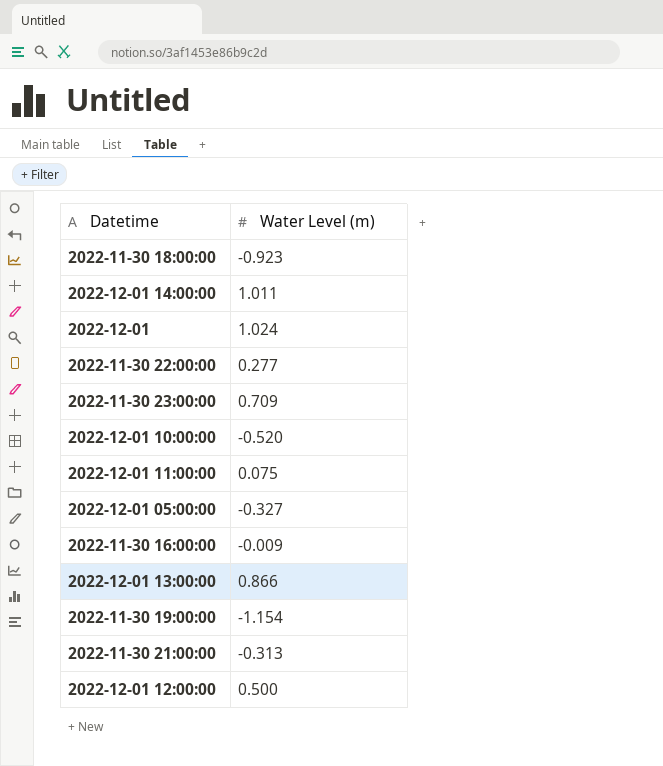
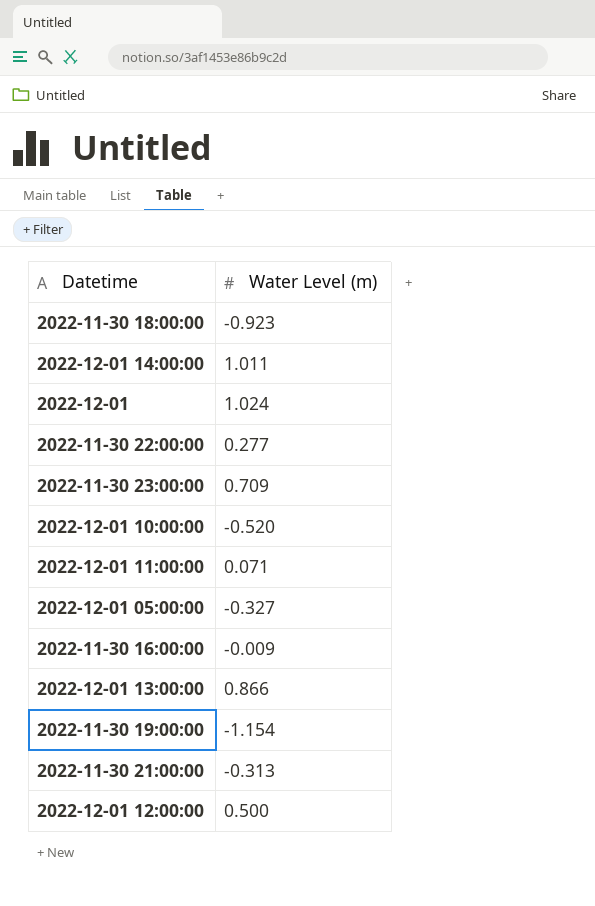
2022-12-01 11:00:00 | Water Level (m): 0.075 -> 0.071

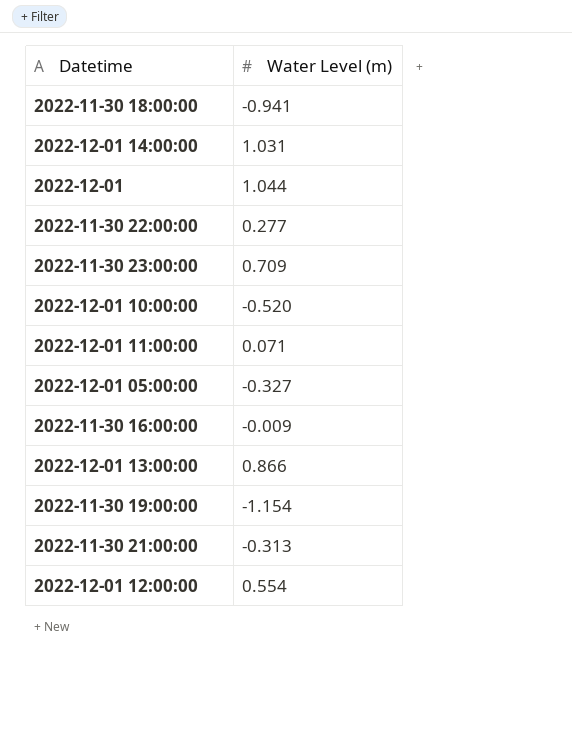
2022-11-30 18:00:00 | Water Level (m): -0.923 -> -0.941
2022-12-01 14:00:00 | Water Level (m): 1.011 -> 1.031
2022-12-01 | Water Level (m): 1.024 -> 1.044
2022-12-01 12:00:00 | Water Level (m): 0.500 -> 0.554

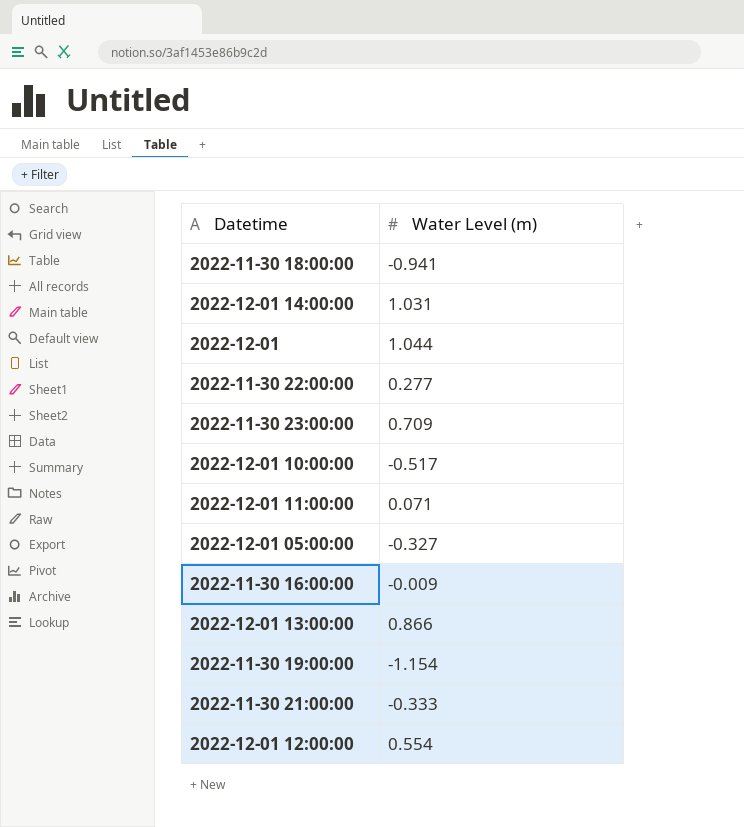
2022-12-01 10:00:00 | Water Level (m): -0.520 -> -0.517
2022-11-30 21:00:00 | Water Level (m): -0.313 -> -0.333

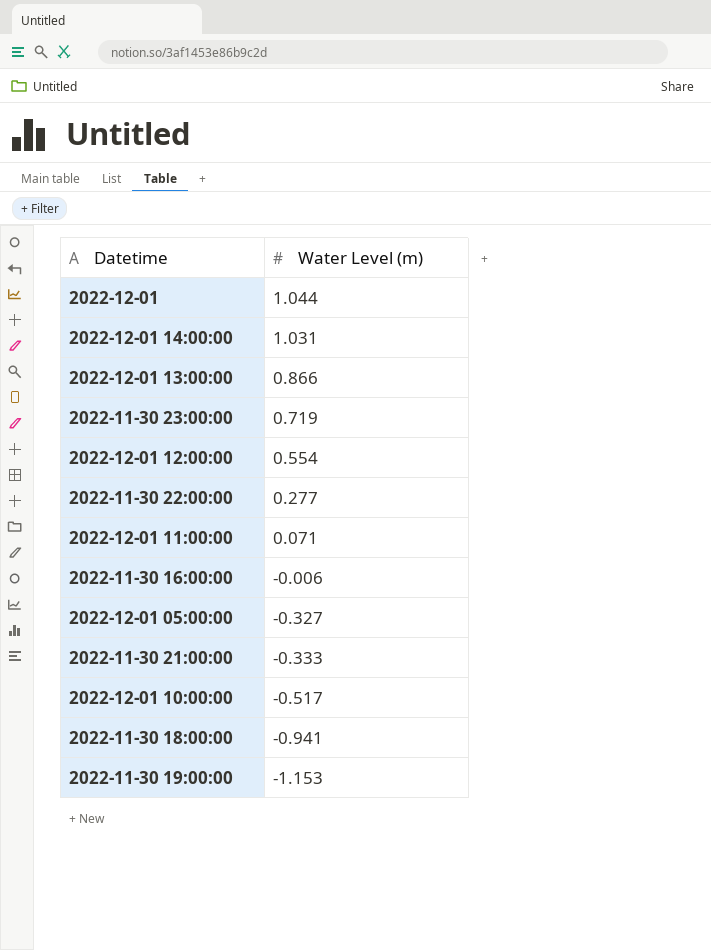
row order: none -> Water Level (m) descending
2022-11-30 23:00:00 | Water Level (m): 0.709 -> 0.719
2022-11-30 16:00:00 | Water Level (m): -0.009 -> -0.006
2022-11-30 19:00:00 | Water Level (m): -1.154 -> -1.153

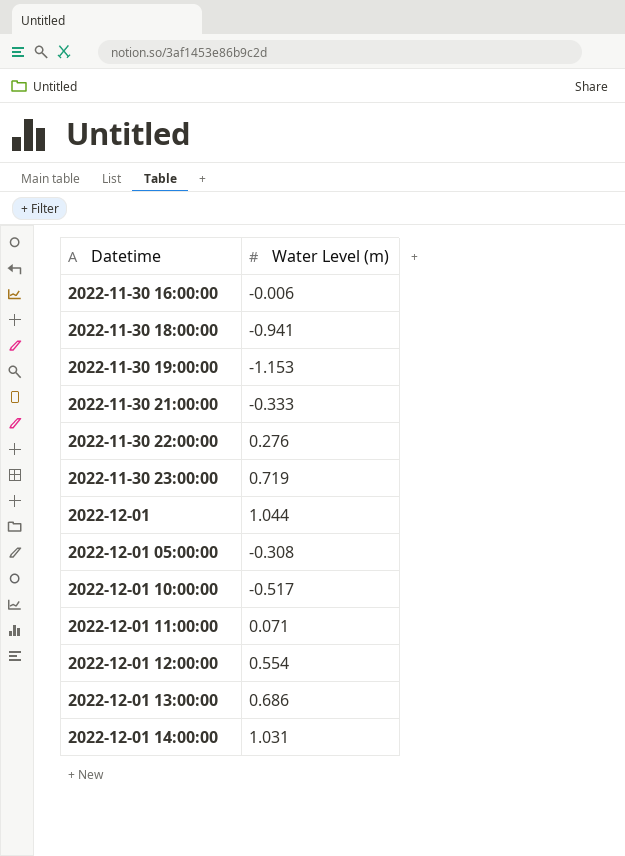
row order: Water Level (m) descending -> Datetime ascending
2022-11-30 22:00:00 | Water Level (m): 0.277 -> 0.276
2022-12-01 05:00:00 | Water Level (m): -0.327 -> -0.308
2022-12-01 13:00:00 | Water Level (m): 0.866 -> 0.686

